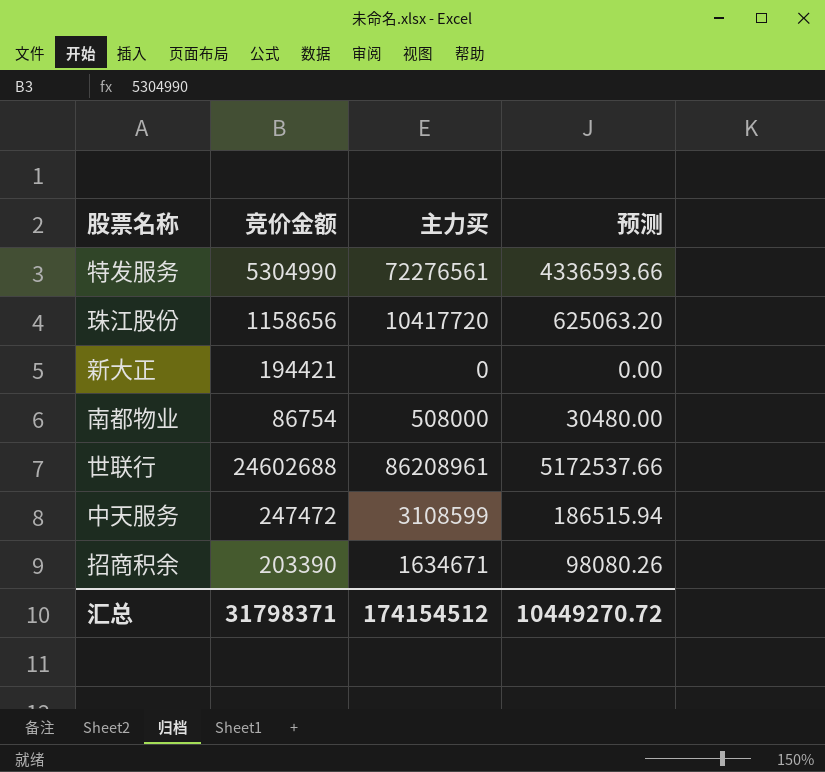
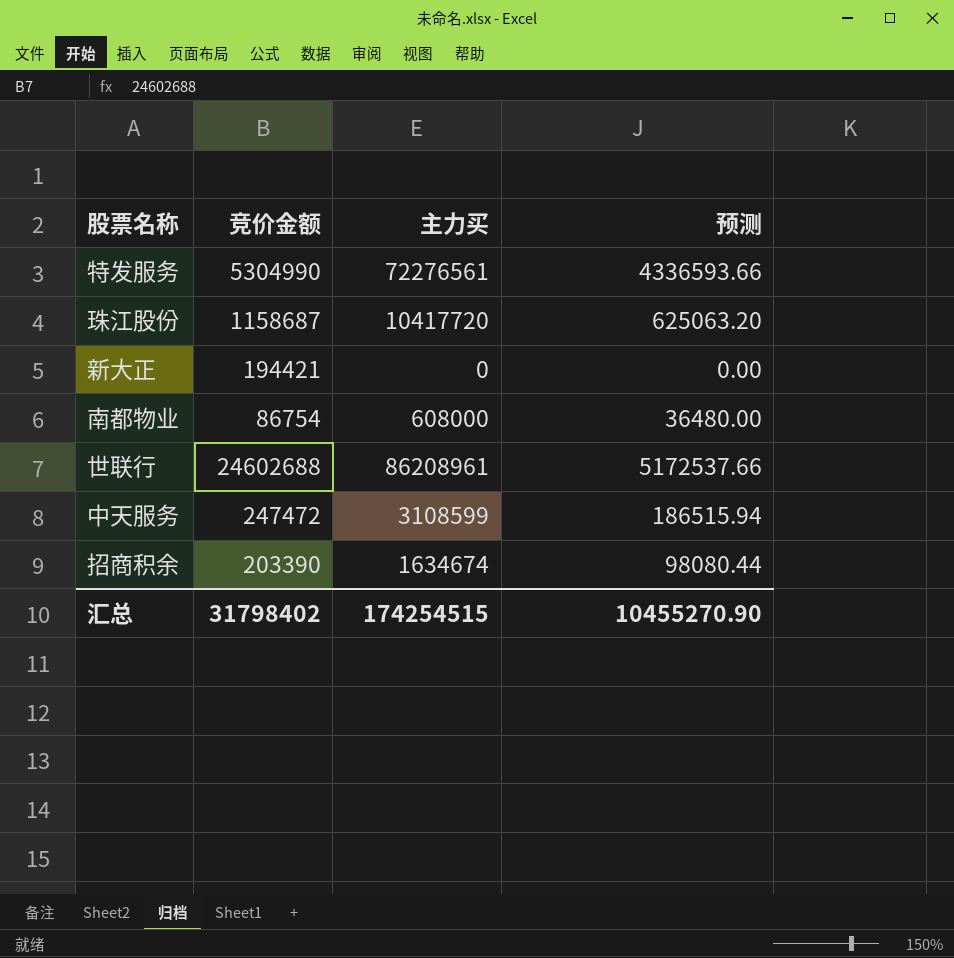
珠江股份 | 竞价金额: 1158656 -> 1158687
南都物业 | 主力买: 508000 -> 608000
南都物业 | 预测: 30480.00 -> 36480.00
招商积余 | 主力买: 1634671 -> 1634674
招商积余 | 预测: 98080.26 -> 98080.44
汇总 | 竞价金额: 31798371 -> 31798402
汇总 | 主力买: 174154512 -> 174254515
汇总 | 预测: 10449270.72 -> 10455270.90

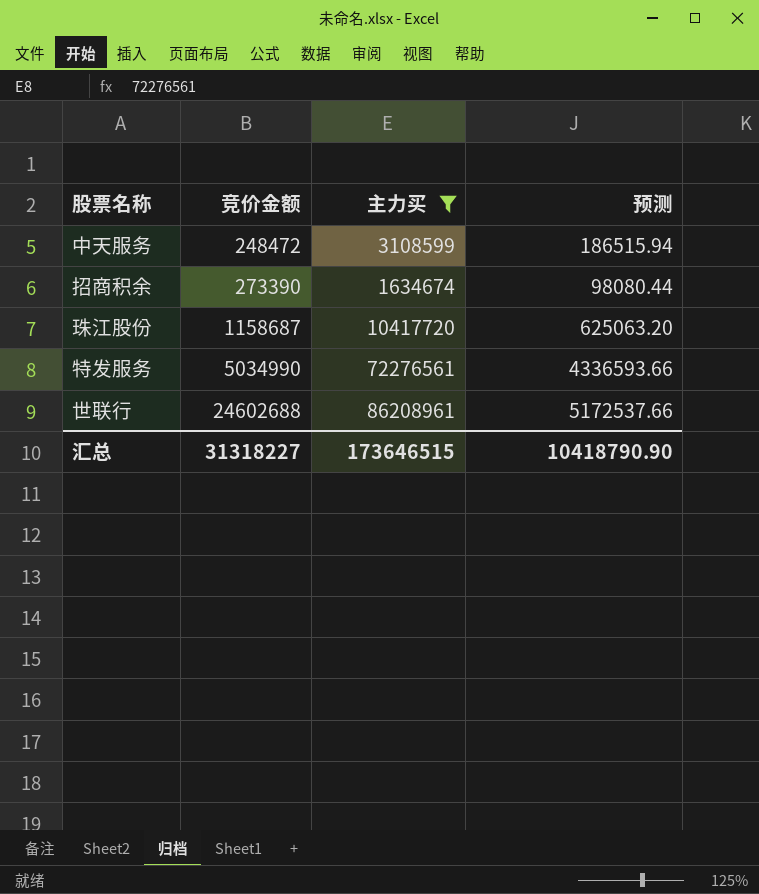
filter: none -> 主力买 >= 1634674
row order: none -> 竞价金额 ascending
中天服务 | 竞价金额: 247472 -> 248472
招商积余 | 竞价金额: 203390 -> 273390
特发服务 | 竞价金额: 5304990 -> 5034990
汇总 | 竞价金额: 31798402 -> 31318227
汇总 | 主力买: 174254515 -> 173646515
汇总 | 预测: 10455270.90 -> 10418790.90

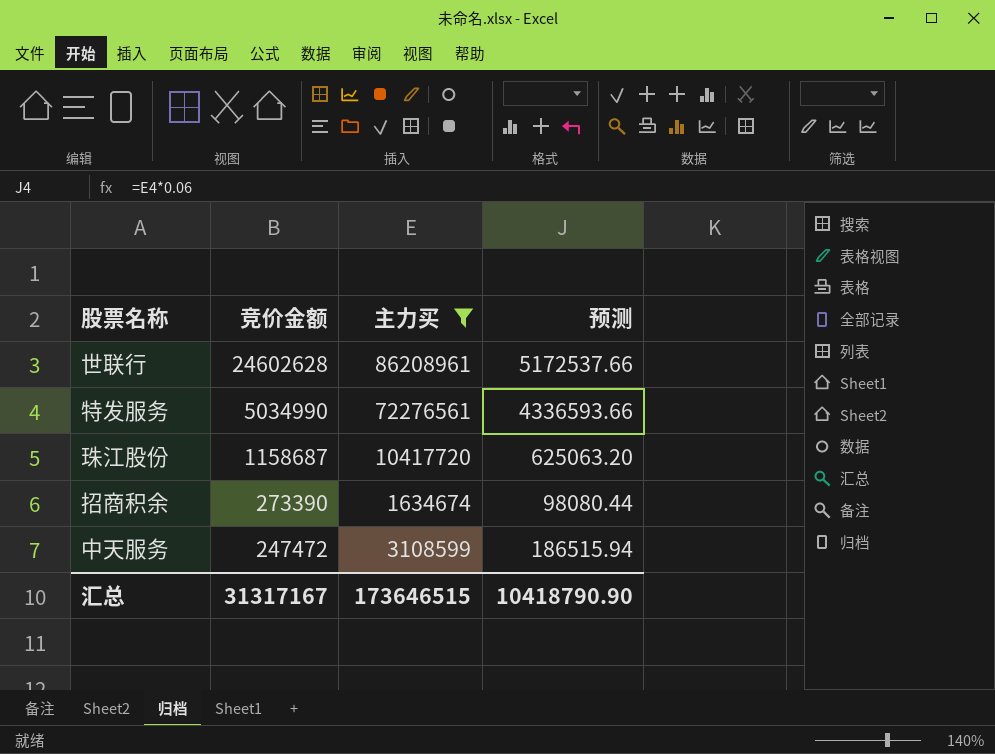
row order: 竞价金额 ascending -> 竞价金额 descending
世联行 | 竞价金额: 24602688 -> 24602628
中天服务 | 竞价金额: 248472 -> 247472
汇总 | 竞价金额: 31318227 -> 31317167

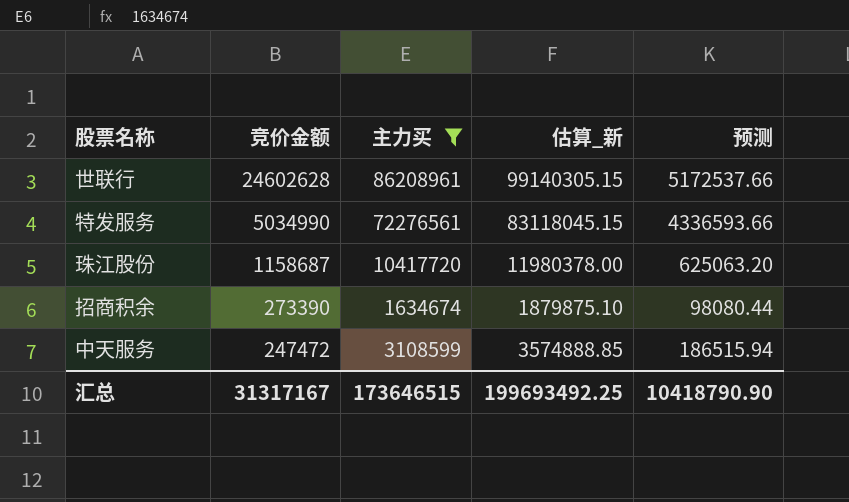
column 估算_新 | formula: none -> [主力买] * 1.15

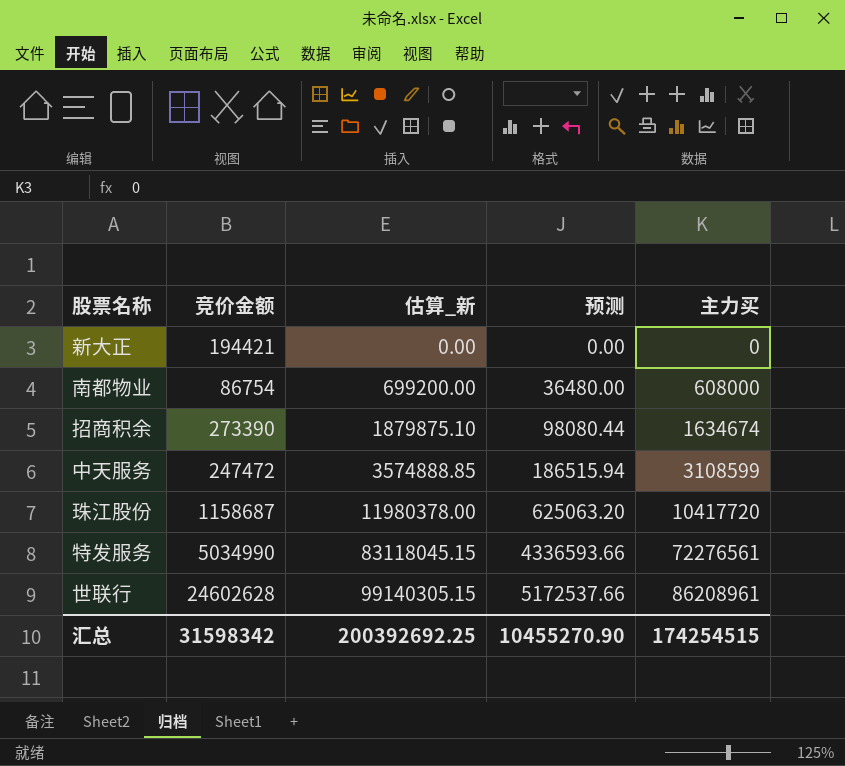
filter: 主力买 >= 1634674 -> none
row order: 竞价金额 descending -> 估算_新 ascending
column 主力买 | position: 3 -> 5
汇总 | 竞价金额: 31317167 -> 31598342
汇总 | 估算_新: 199693492.25 -> 200392692.25
汇总 | 预测: 10418790.90 -> 10455270.90
汇总 | 主力买: 173646515 -> 174254515

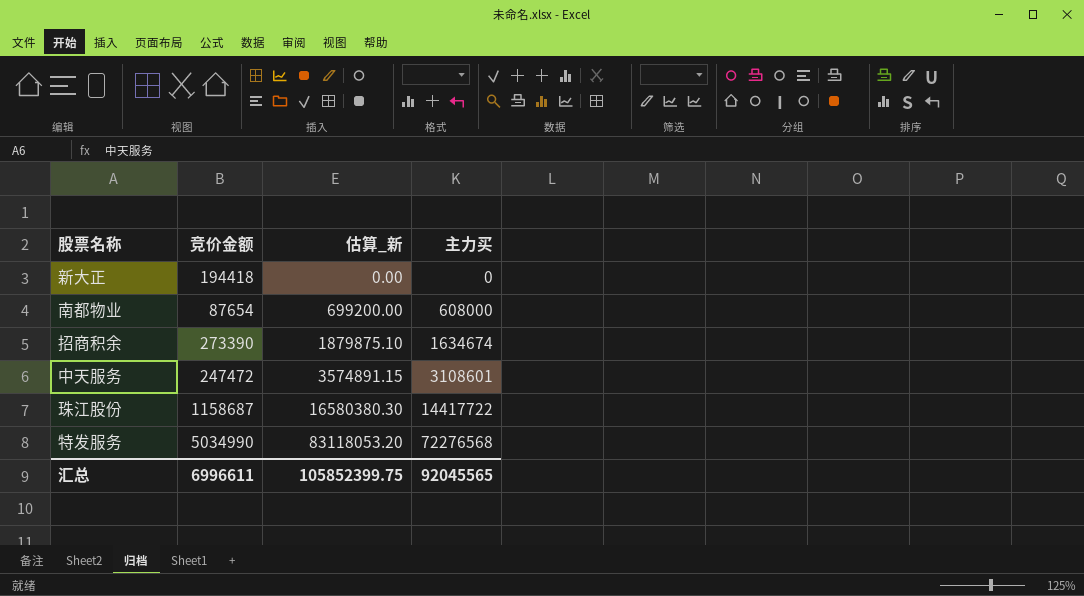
column 预测 | formula: [主力买] * 0.06 -> none
row 世联行: 24602628 | 99140305.15 | 5172537.66 | 86208961 -> none
新大正 | 竞价金额: 194421 -> 194418
南都物业 | 竞价金额: 86754 -> 87654
中天服务 | 估算_新: 3574888.85 -> 3574891.15
中天服务 | 主力买: 3108599 -> 3108601
珠江股份 | 估算_新: 11980378.00 -> 16580380.30
珠江股份 | 主力买: 10417720 -> 14417722
特发服务 | 估算_新: 83118045.15 -> 83118053.20
特发服务 | 主力买: 72276561 -> 72276568
汇总 | 竞价金额: 31598342 -> 6996611
汇总 | 估算_新: 200392692.25 -> 105852399.75
汇总 | 主力买: 174254515 -> 92045565

